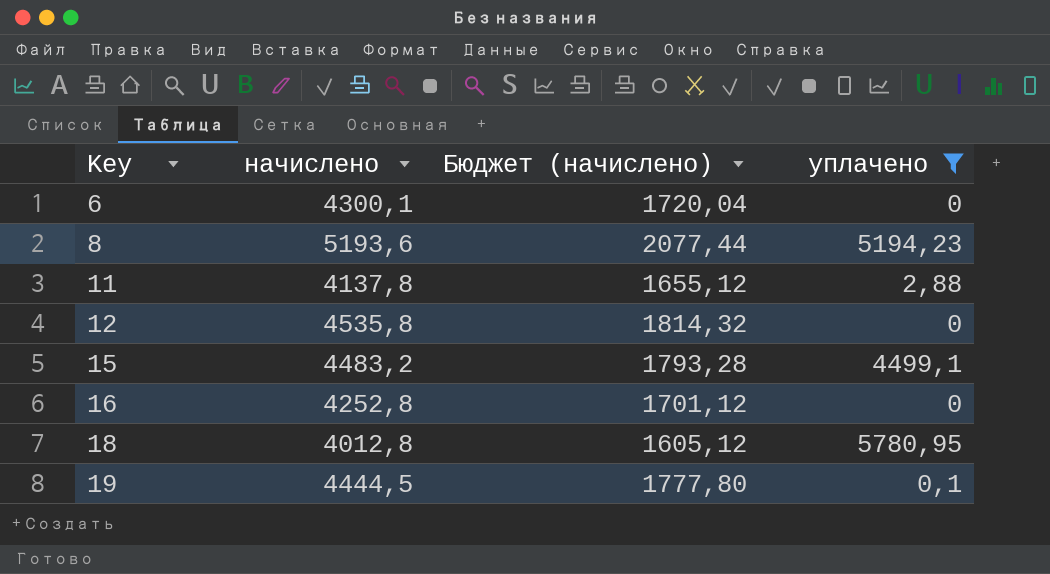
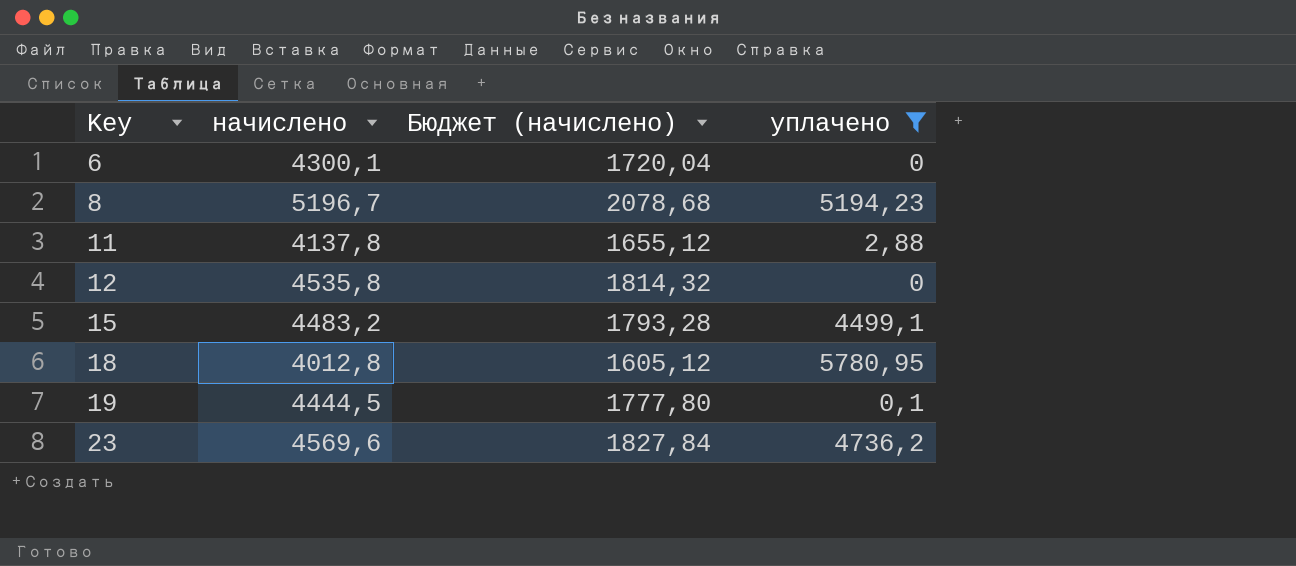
row 16: 4252,8 | 1701,12 | 0 -> none
8 | начислено: 5193,6 -> 5196,7
8 | Бюджет (начислено): 2077,44 -> 2078,68
row 23: none -> 4569,6 | 1827,84 | 4736,2

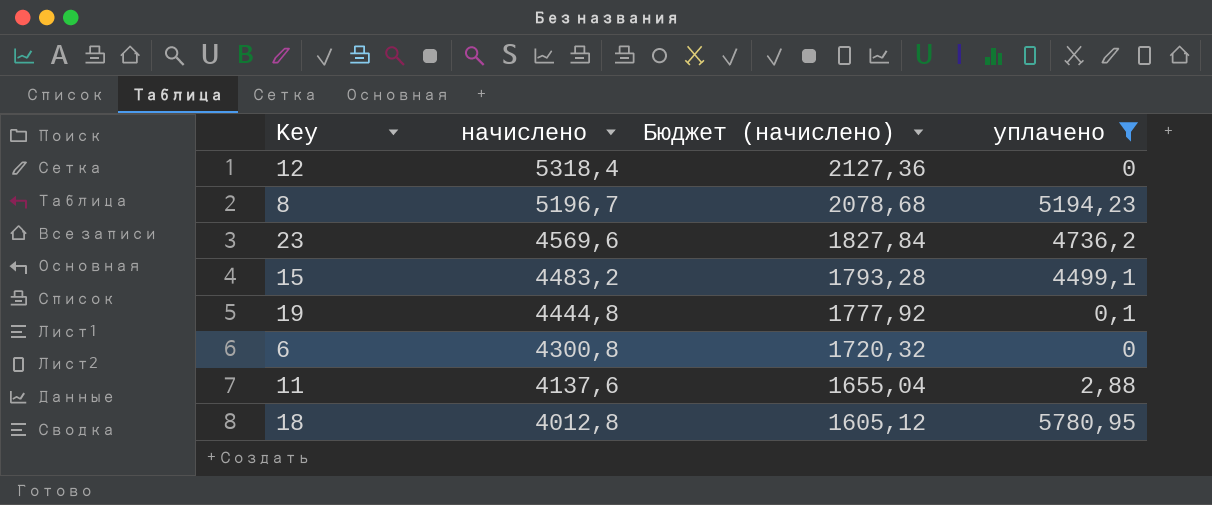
row order: Key ascending -> начислено descending
12 | начислено: 4535,8 -> 5318,4
12 | Бюджет (начислено): 1814,32 -> 2127,36
19 | начислено: 4444,5 -> 4444,8
19 | Бюджет (начислено): 1777,80 -> 1777,92
6 | начислено: 4300,1 -> 4300,8
6 | Бюджет (начислено): 1720,04 -> 1720,32
11 | начислено: 4137,8 -> 4137,6
11 | Бюджет (начислено): 1655,12 -> 1655,04

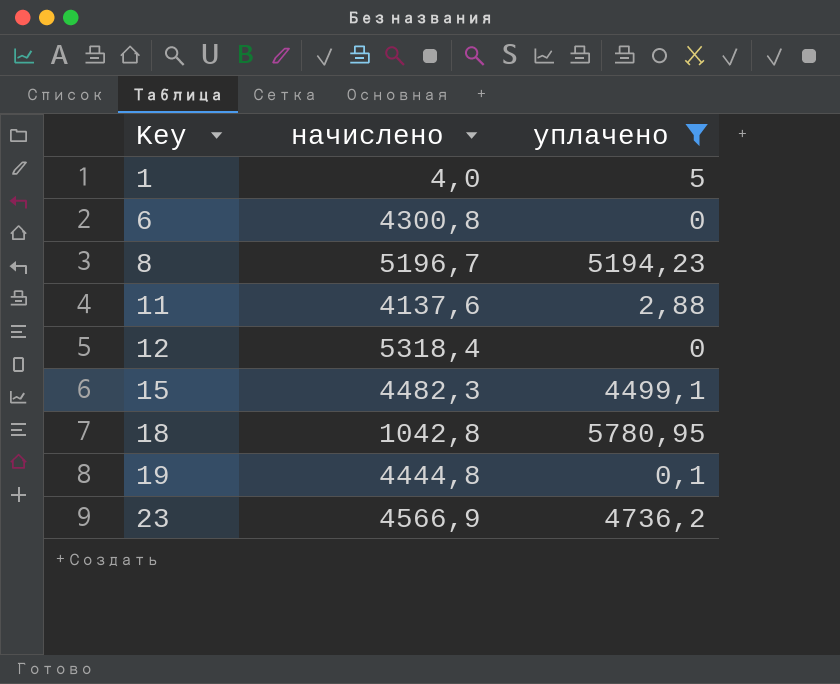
row order: начислено descending -> Key ascending
column Бюджет (начислено) | formula: [начислено] * 0,4 -> none
row 1: none -> 4,0 | 5
15 | начислено: 4483,2 -> 4482,3
18 | начислено: 4012,8 -> 1042,8
23 | начислено: 4569,6 -> 4566,9

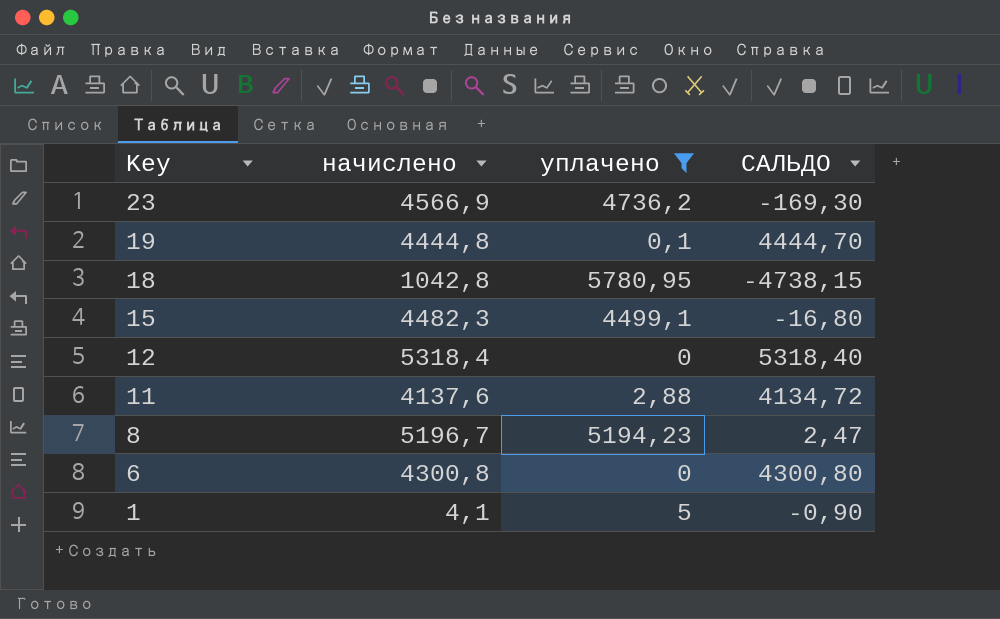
row order: Key ascending -> Key descending
column САЛЬДО | formula: none -> [начислено] - [уплачено]
1 | начислено: 4,0 -> 4,1

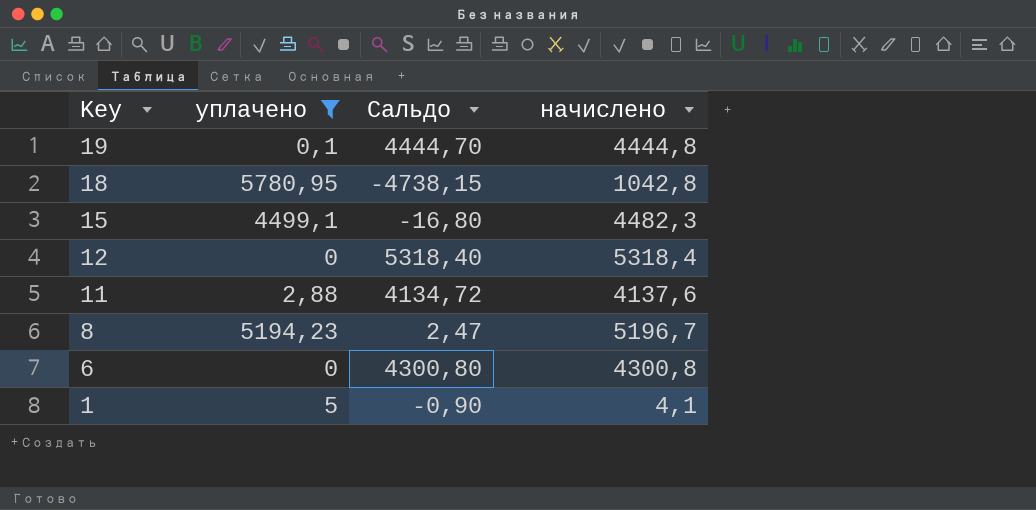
column name: САЛЬДО -> Сальдо
column начислено | position: 2 -> 4
row 23: 4566,9 | 4736,2 | -169,30 -> none

